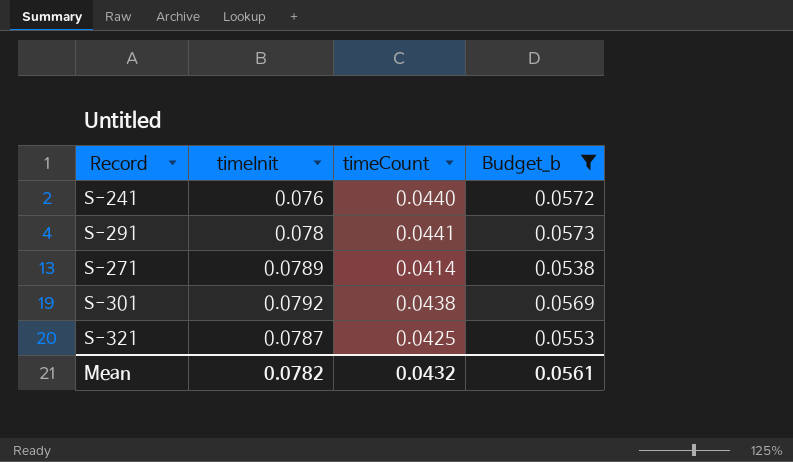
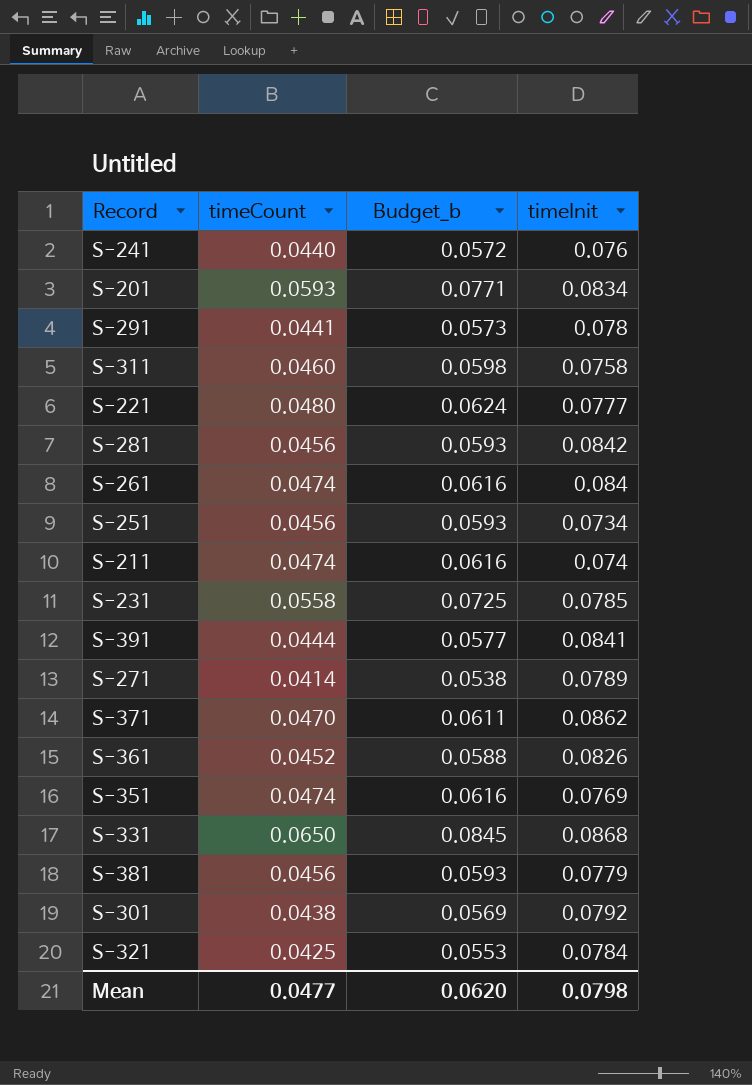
filter: Budget_b <= 0.0573 -> none
column timeInit | position: 2 -> 4
S-321 | timeInit: 0.0787 -> 0.0784
Mean | timeCount: 0.0432 -> 0.0477
Mean | Budget_b: 0.0561 -> 0.0620
Mean | timeInit: 0.0782 -> 0.0798

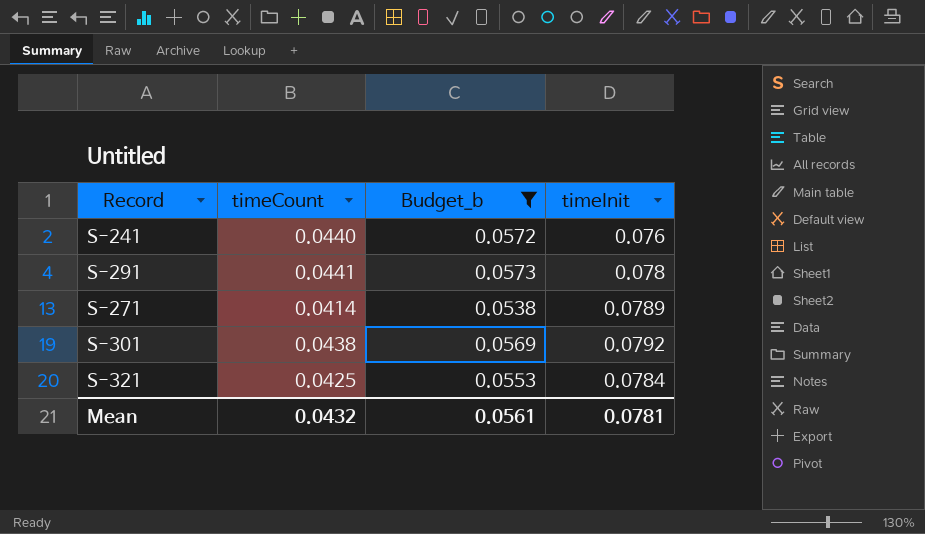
filter: none -> Budget_b <= 0.0573
Mean | timeCount: 0.0477 -> 0.0432
Mean | Budget_b: 0.0620 -> 0.0561
Mean | timeInit: 0.0798 -> 0.0781

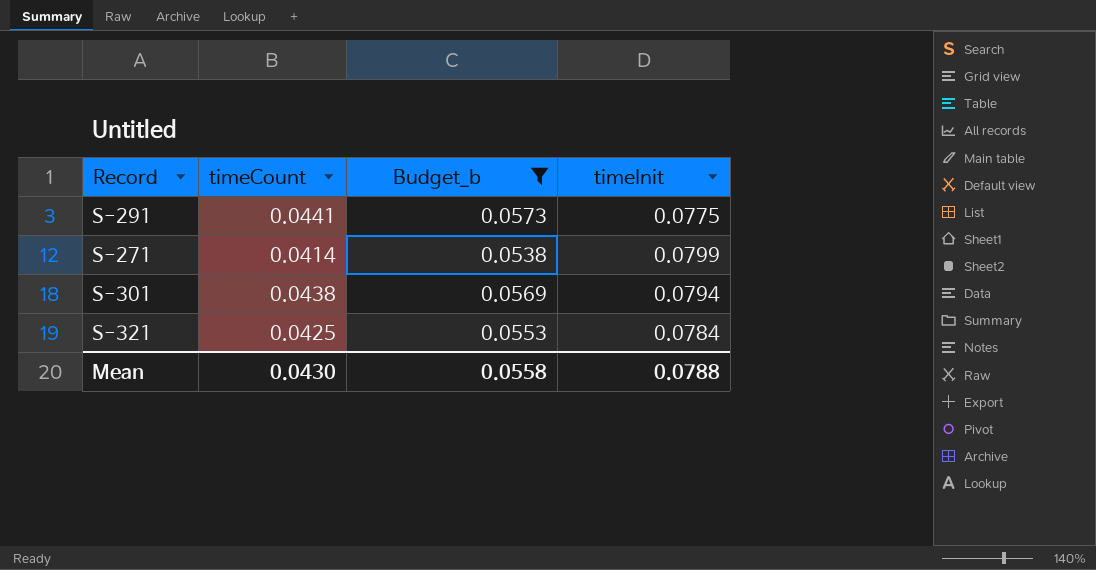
row S-241: 0.0440 | 0.0572 | 0.076 -> none
S-291 | timeInit: 0.078 -> 0.0775
S-271 | timeInit: 0.0789 -> 0.0799
S-301 | timeInit: 0.0792 -> 0.0794
Mean | timeCount: 0.0432 -> 0.0430
Mean | Budget_b: 0.0561 -> 0.0558
Mean | timeInit: 0.0781 -> 0.0788

